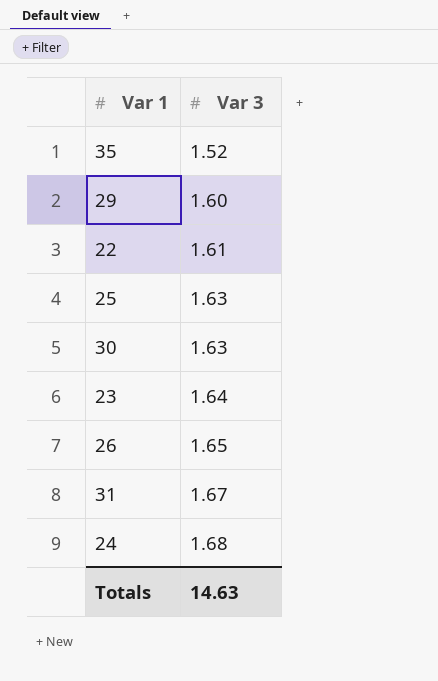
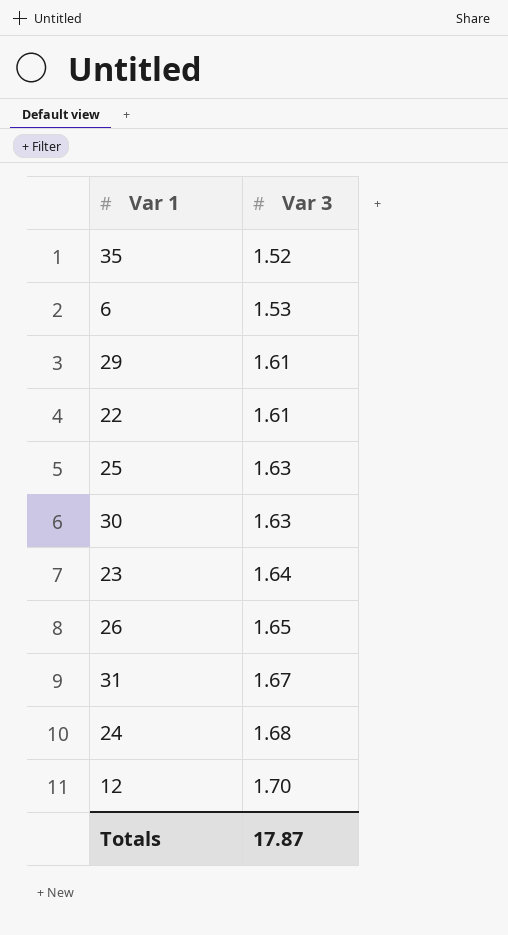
row 6: none -> 1.53
29 | Var 3: 1.60 -> 1.61
row 12: none -> 1.70
Totals | Var 3: 14.63 -> 17.87

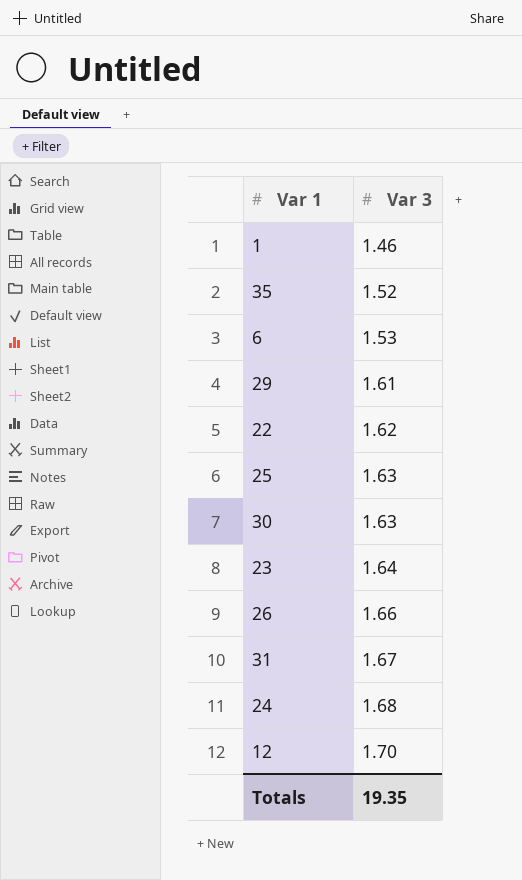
row 1: none -> 1.46
22 | Var 3: 1.61 -> 1.62
26 | Var 3: 1.65 -> 1.66
Totals | Var 3: 17.87 -> 19.35

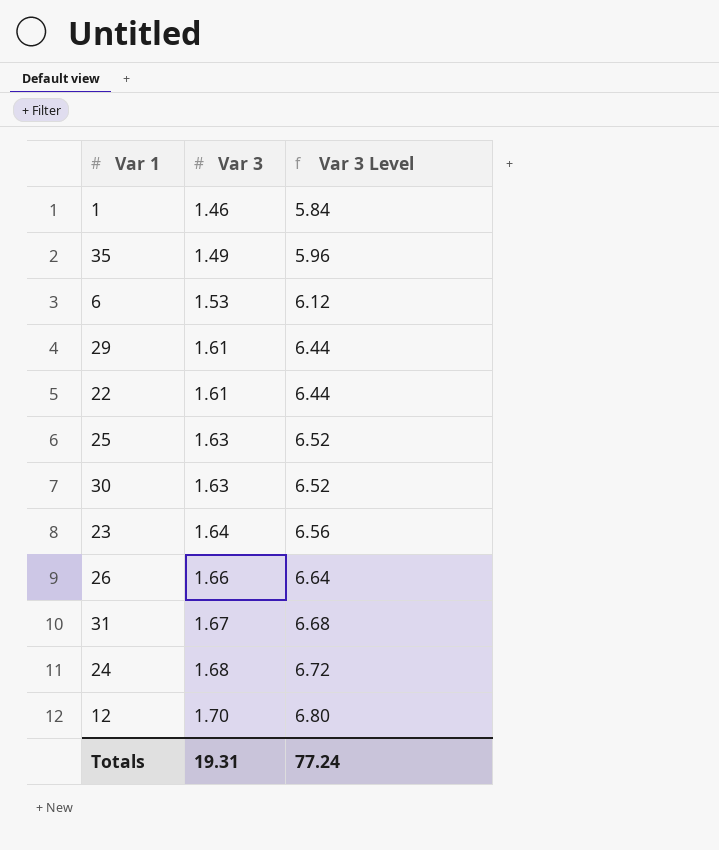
column Var 3 Level | formula: none -> [Var 3] * 4
35 | Var 3: 1.52 -> 1.49
22 | Var 3: 1.62 -> 1.61
Totals | Var 3: 19.35 -> 19.31

